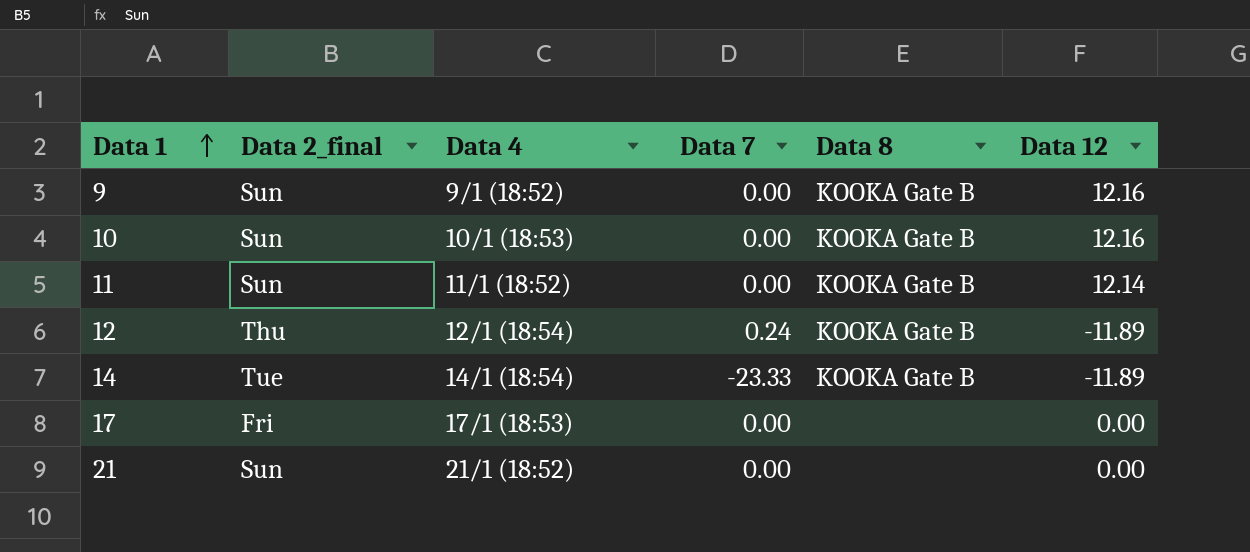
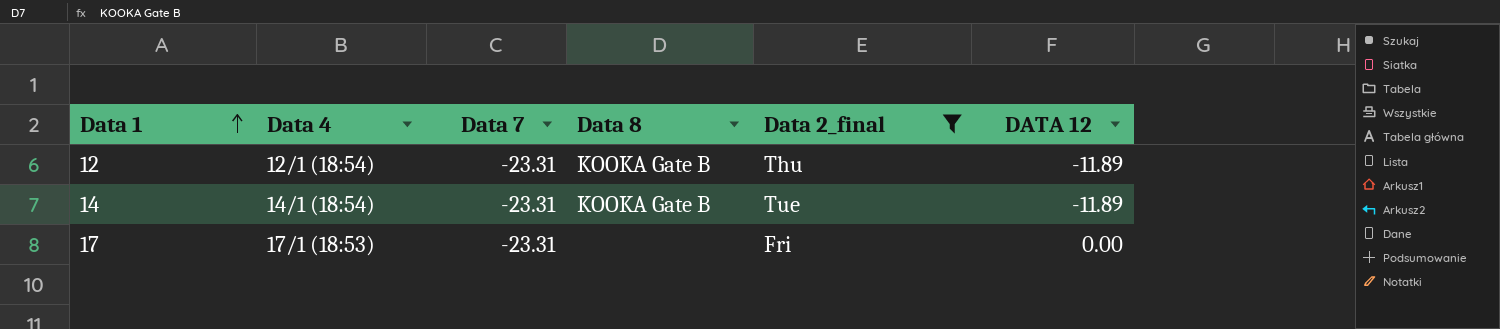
filter: none -> Data 2_final != Sun
column Data 2_final | position: 2 -> 5
column name: Data 12 -> DATA 12
12 | Data 7: 0.24 -> -23.31
14 | Data 7: -23.33 -> -23.31
17 | Data 7: 0.00 -> -23.31

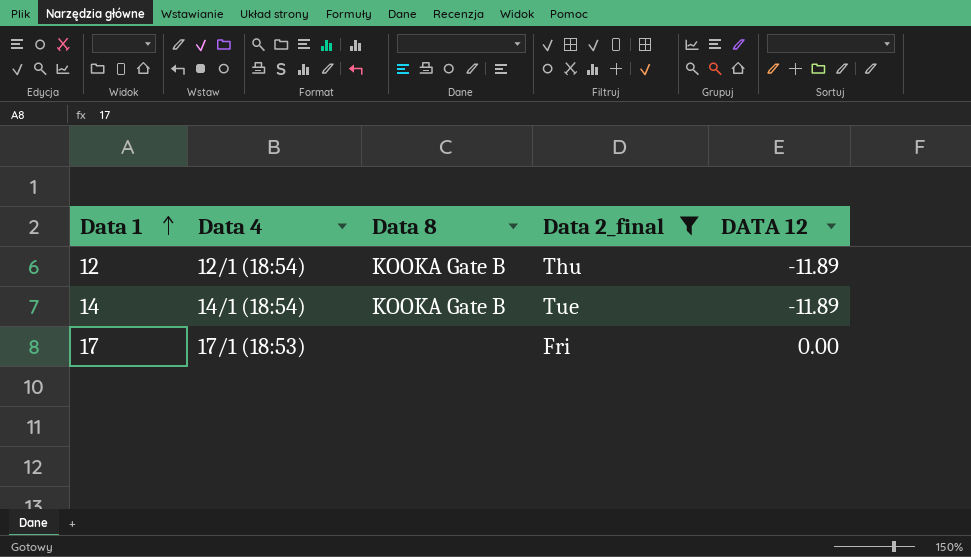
column Data 7 | position: 3 -> none

